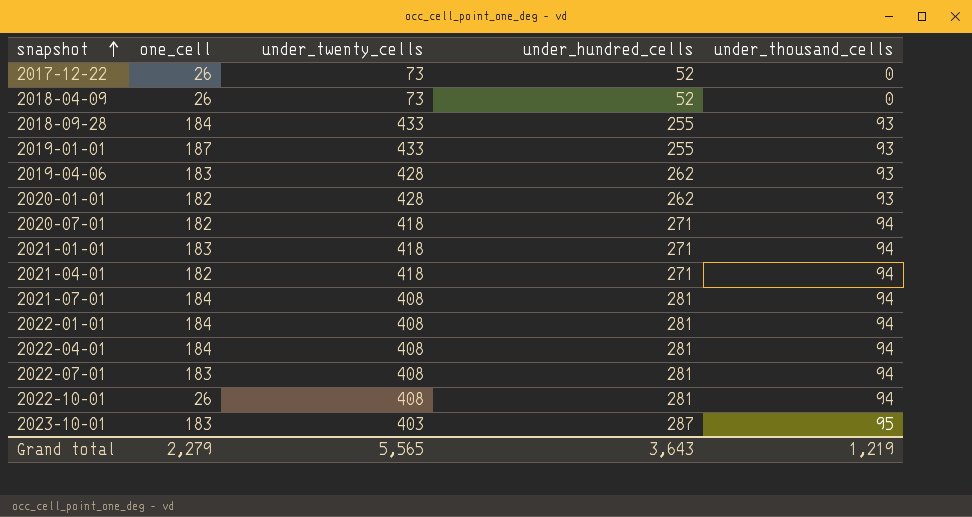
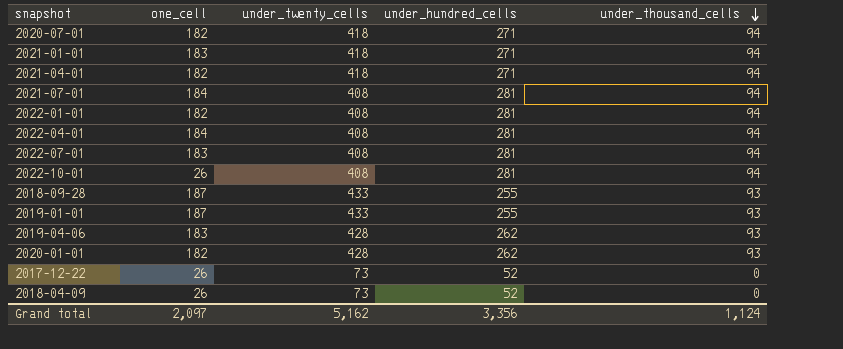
row order: snapshot ascending -> under_thousand_cells descending
row 2023-10-01: 183 | 403 | 287 | 95 -> none
2022-01-01 | one_cell: 184 -> 182
2018-09-28 | one_cell: 184 -> 187
Grand total | one_cell: 2,279 -> 2,097
Grand total | under_twenty_cells: 5,565 -> 5,162
Grand total | under_hundred_cells: 3,643 -> 3,356
Grand total | under_thousand_cells: 1,219 -> 1,124

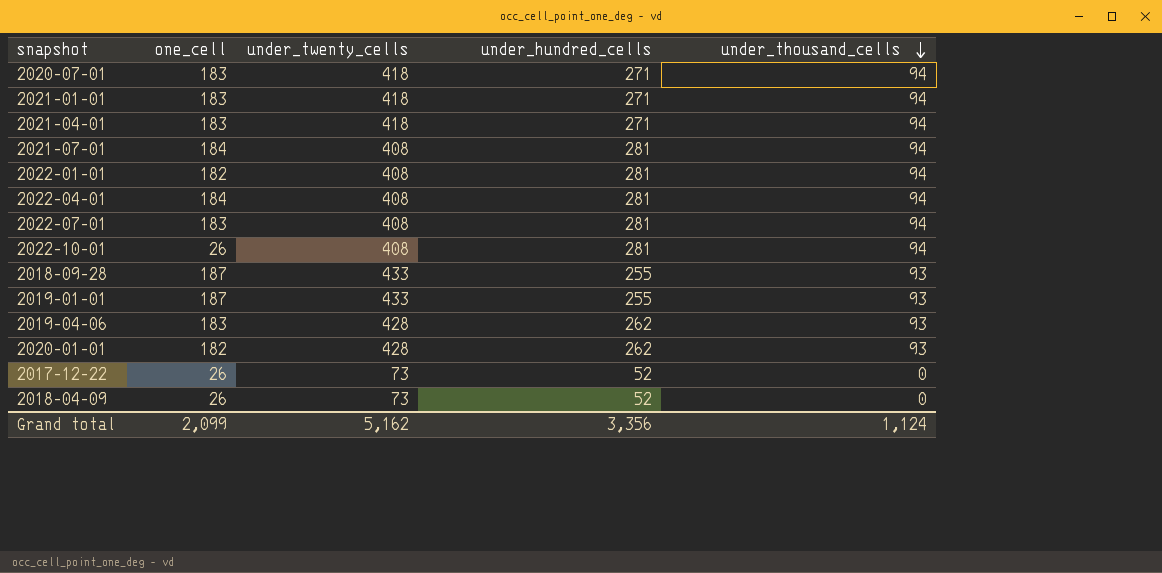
2020-07-01 | one_cell: 182 -> 183
2021-04-01 | one_cell: 182 -> 183
Grand total | one_cell: 2,097 -> 2,099

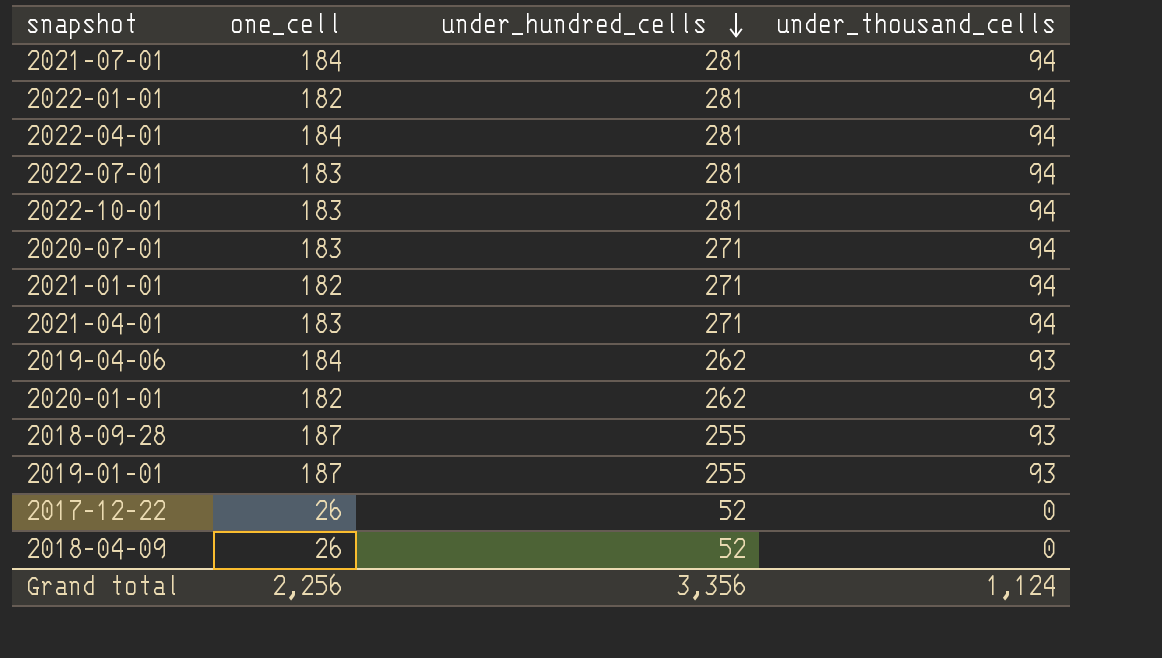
row order: under_thousand_cells descending -> under_hundred_cells descending
column under_twenty_cells | position: 3 -> none
2022-10-01 | one_cell: 26 -> 183
2021-01-01 | one_cell: 183 -> 182
2019-04-06 | one_cell: 183 -> 184
Grand total | one_cell: 2,099 -> 2,256

